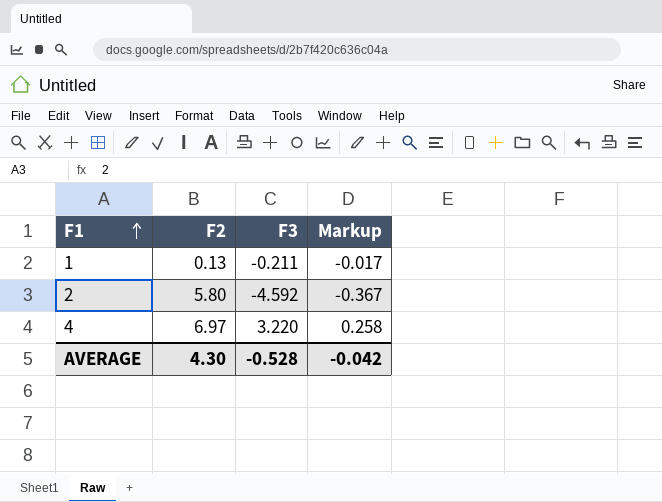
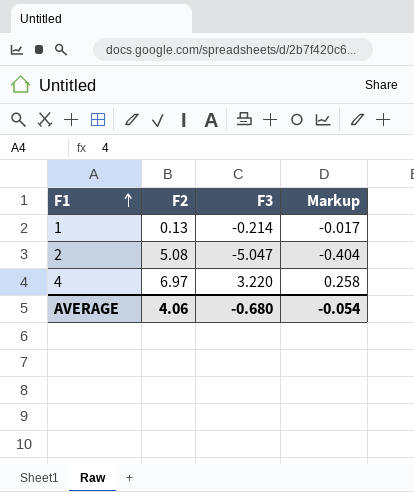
1 | F3: -0.211 -> -0.214
2 | F2: 5.80 -> 5.08
2 | F3: -4.592 -> -5.047
2 | Markup: -0.367 -> -0.404
AVERAGE | F2: 4.30 -> 4.06
AVERAGE | F3: -0.528 -> -0.680
AVERAGE | Markup: -0.042 -> -0.054

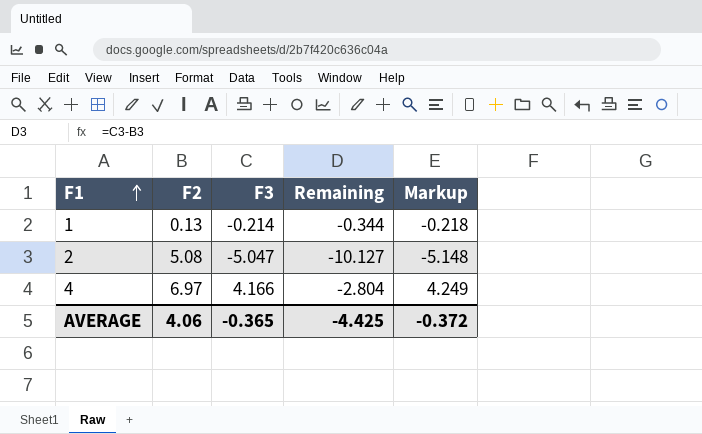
column Remaining | formula: none -> [F3] - [F2]
column Markup | formula: [F3] * 0.08 -> [F3] * 1.02
4 | F3: 3.220 -> 4.166
AVERAGE | F3: -0.680 -> -0.365
AVERAGE | Markup: -0.054 -> -0.372

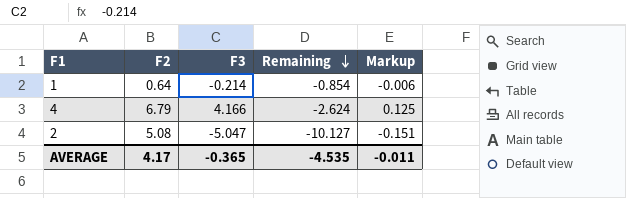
row order: F1 ascending -> Remaining descending
column Markup | formula: [F3] * 1.02 -> [F3] * 0.03
1 | F2: 0.13 -> 0.64
1 | Remaining: -0.344 -> -0.854
4 | F2: 6.97 -> 6.79
4 | Remaining: -2.804 -> -2.624
AVERAGE | F2: 4.06 -> 4.17
AVERAGE | Remaining: -4.425 -> -4.535
AVERAGE | Markup: -0.372 -> -0.011

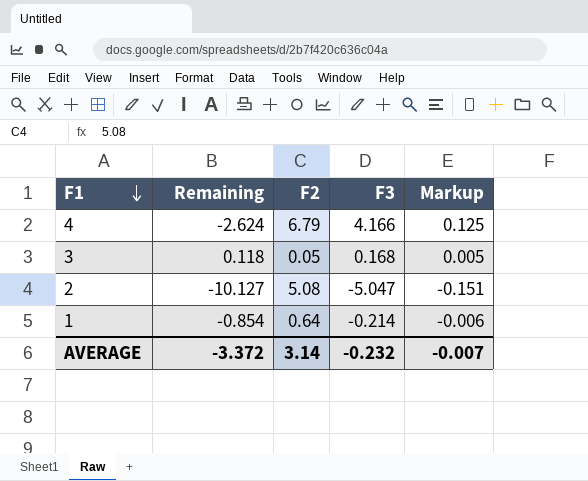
row order: Remaining descending -> F1 descending
column Remaining | position: 4 -> 2
row 3: none -> 0.118 | 0.05 | 0.168 | 0.005
AVERAGE | Remaining: -4.535 -> -3.372
AVERAGE | F2: 4.17 -> 3.14
AVERAGE | F3: -0.365 -> -0.232
AVERAGE | Markup: -0.011 -> -0.007

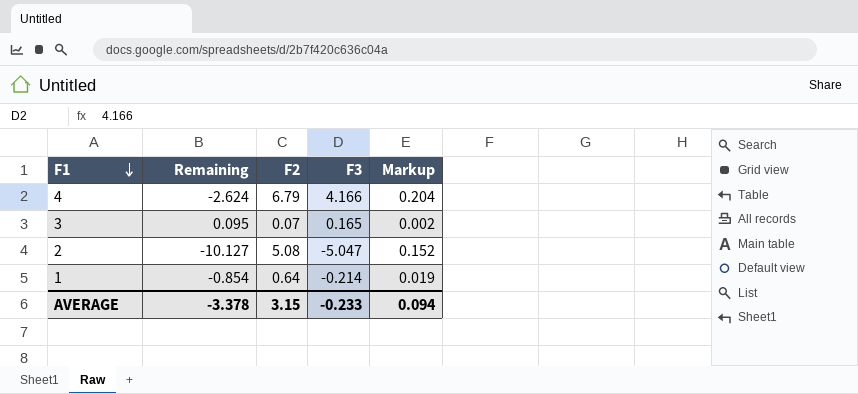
column Markup | formula: [F3] * 0.03 -> [F2] * 0.03
3 | Remaining: 0.118 -> 0.095
3 | F2: 0.05 -> 0.07
3 | F3: 0.168 -> 0.165
AVERAGE | Remaining: -3.372 -> -3.378
AVERAGE | F2: 3.14 -> 3.15
AVERAGE | F3: -0.232 -> -0.233
AVERAGE | Markup: -0.007 -> 0.094

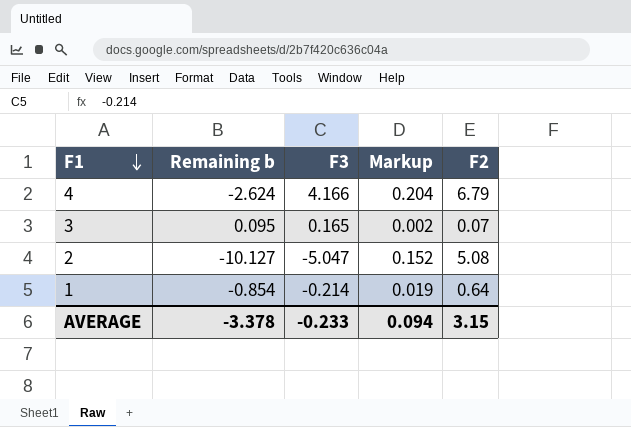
column name: Remaining -> Remaining b
column F2 | position: 3 -> 5

